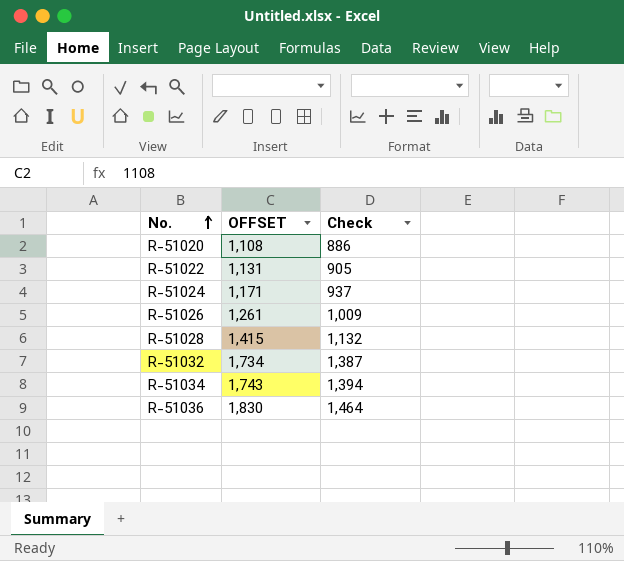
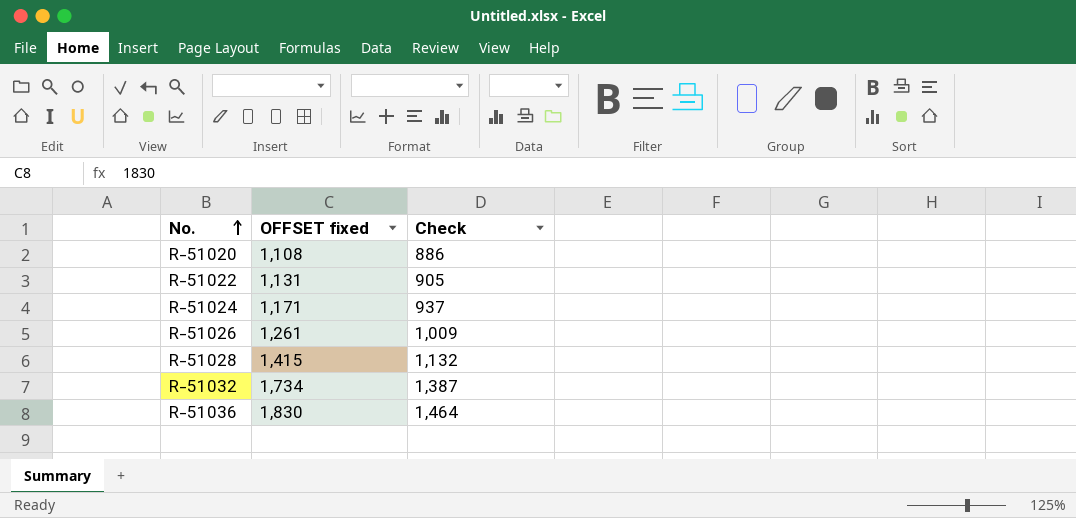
column name: OFFSET -> OFFSET fixed
row R-51034: 1,743 | 1,394 -> none

